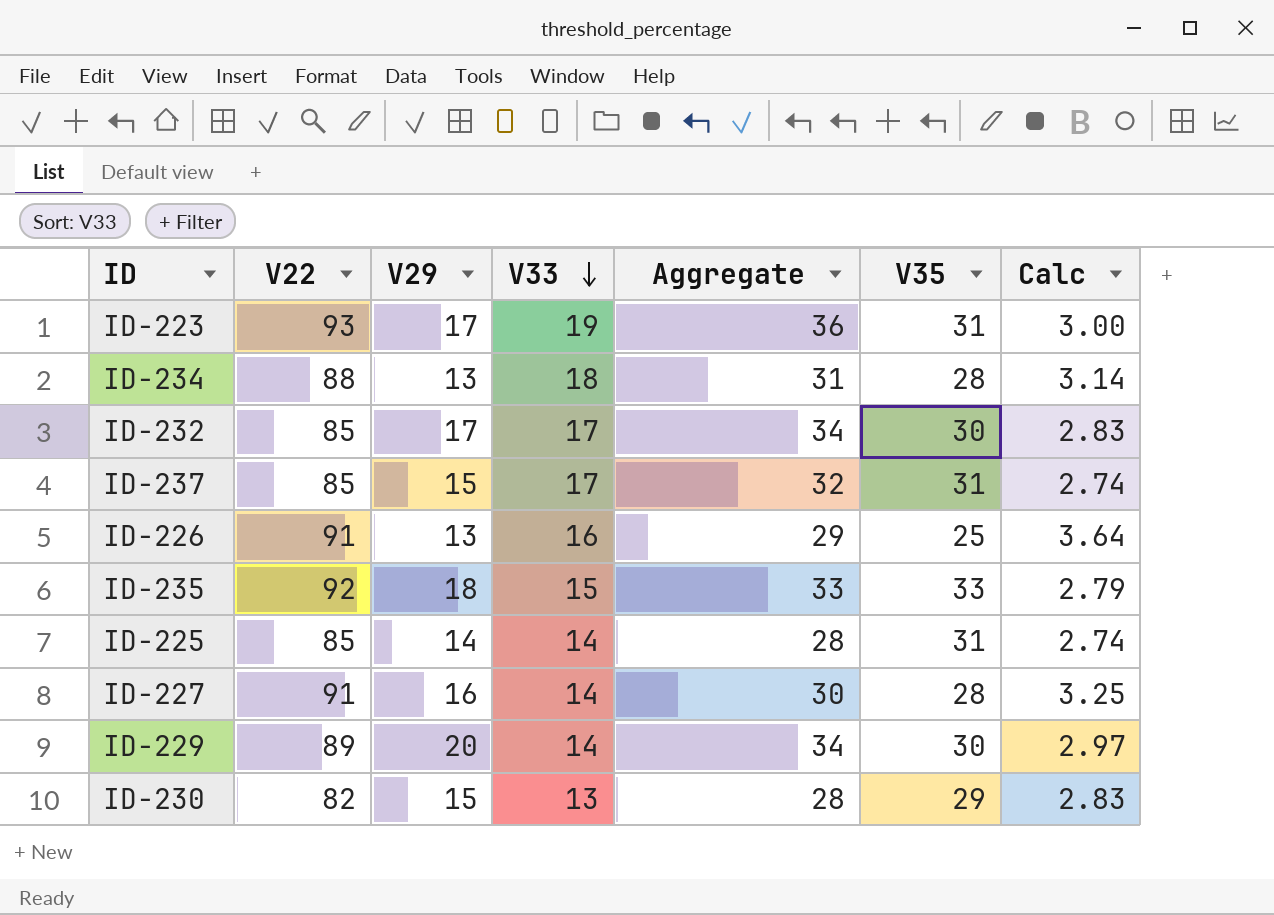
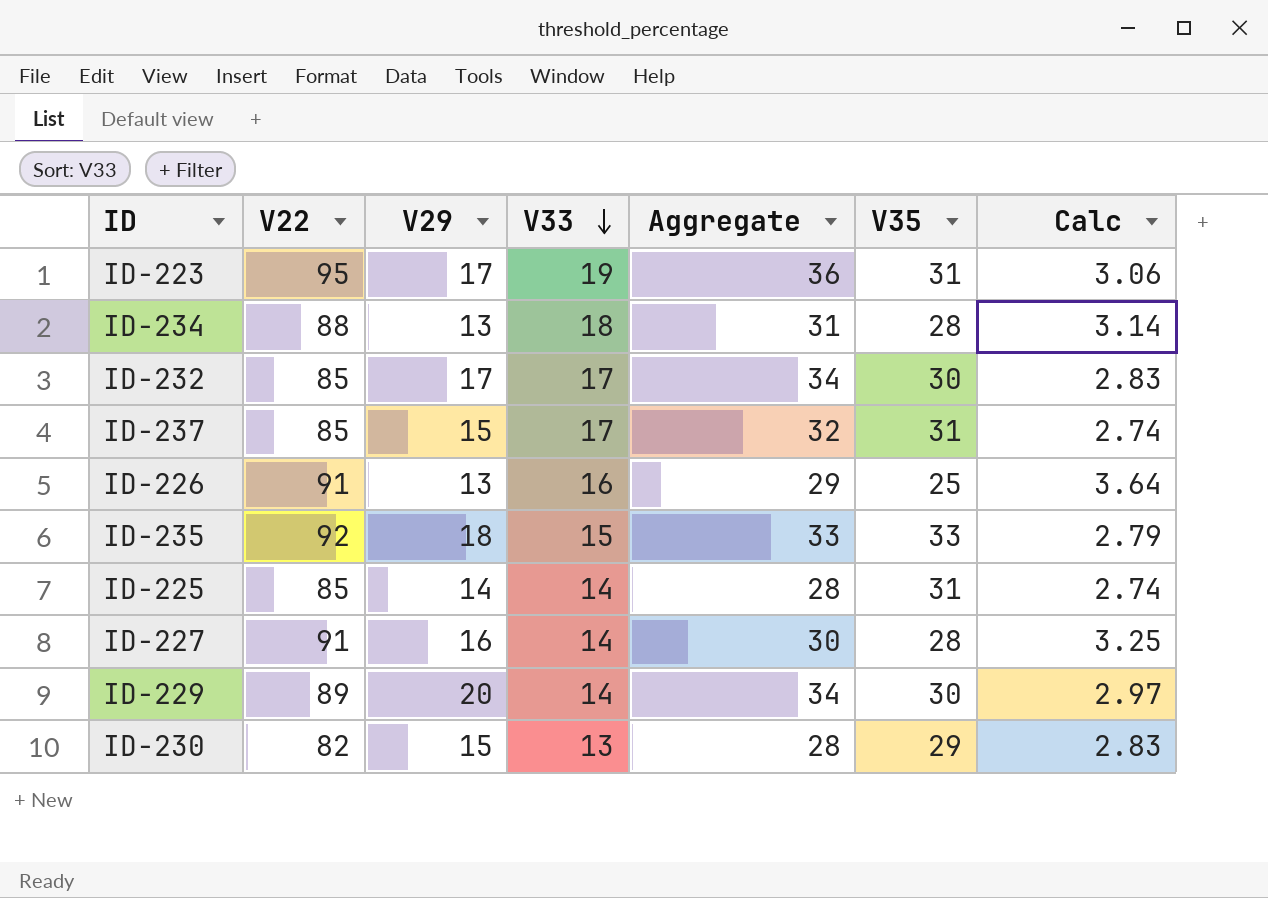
ID-223 | V22: 93 -> 95
ID-223 | Calc: 3.00 -> 3.06

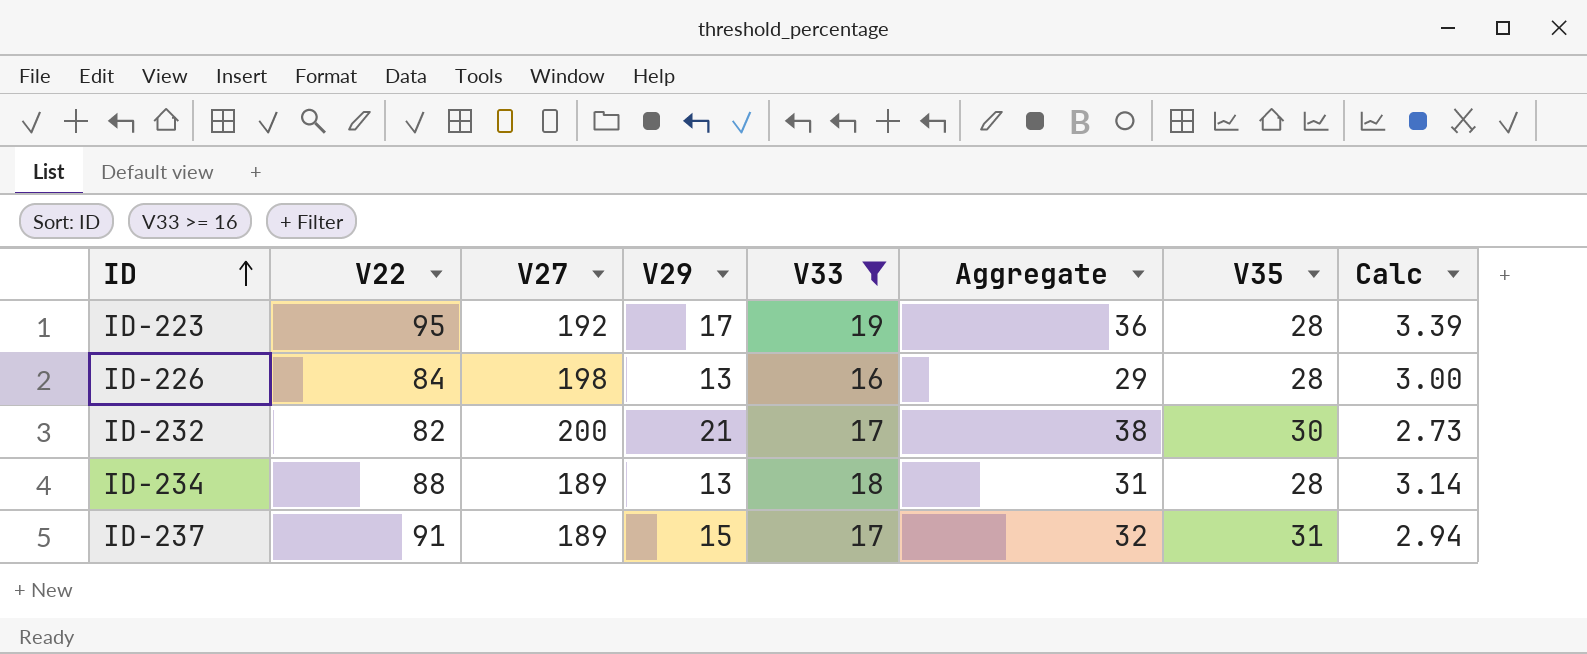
filter: none -> V33 >= 16
row order: V33 descending -> ID ascending
column V27 | position: none -> 3
ID-223 | V35: 31 -> 28
ID-223 | Calc: 3.06 -> 3.39
ID-226 | V22: 91 -> 84
ID-226 | V35: 25 -> 28
ID-226 | Calc: 3.64 -> 3.00
ID-232 | V22: 85 -> 82
ID-232 | V29: 17 -> 21
ID-232 | Aggregate: 34 -> 38
ID-232 | Calc: 2.83 -> 2.73
ID-237 | V22: 85 -> 91
ID-237 | Calc: 2.74 -> 2.94

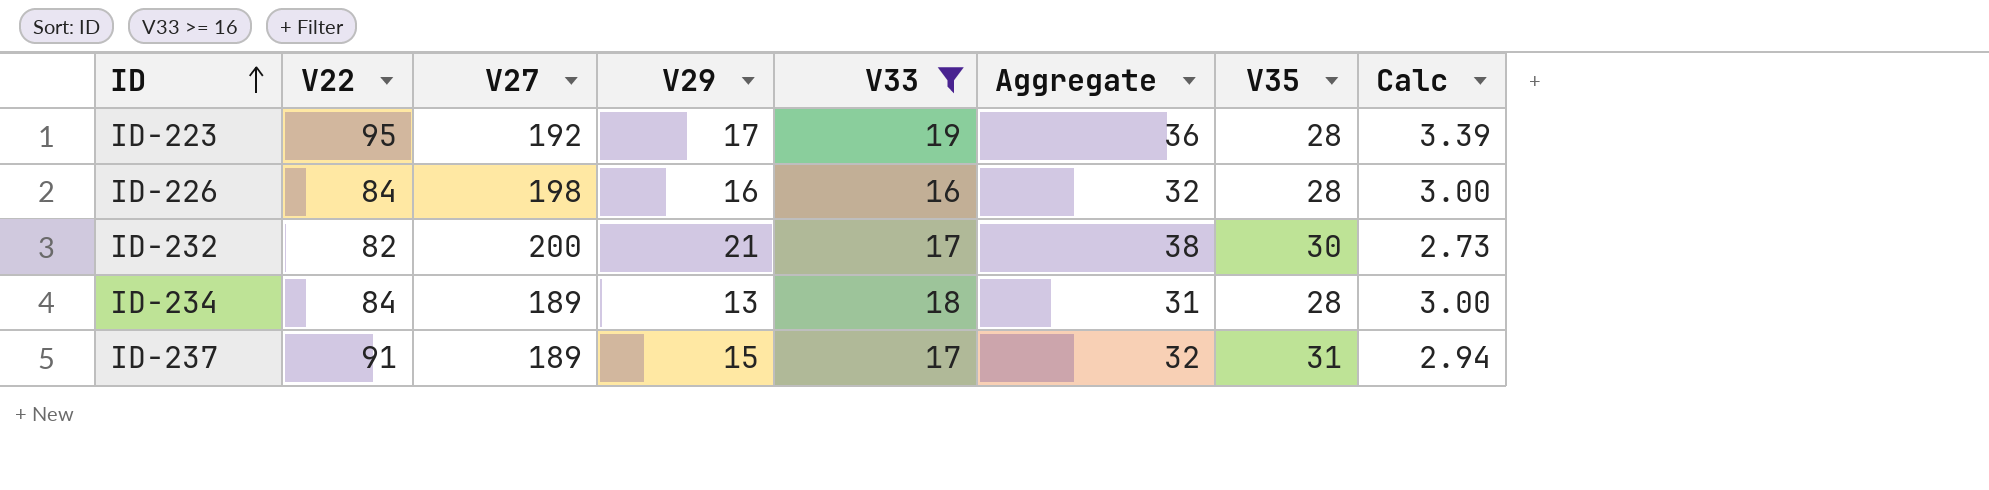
ID-226 | V29: 13 -> 16
ID-226 | Aggregate: 29 -> 32
ID-234 | V22: 88 -> 84
ID-234 | Calc: 3.14 -> 3.00

